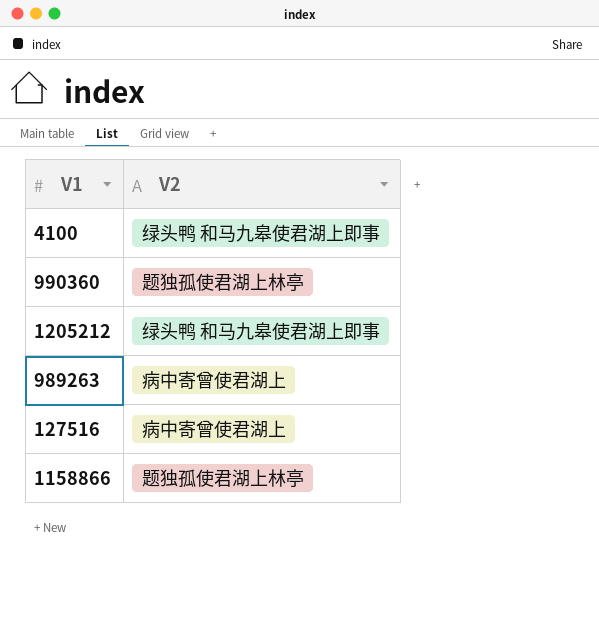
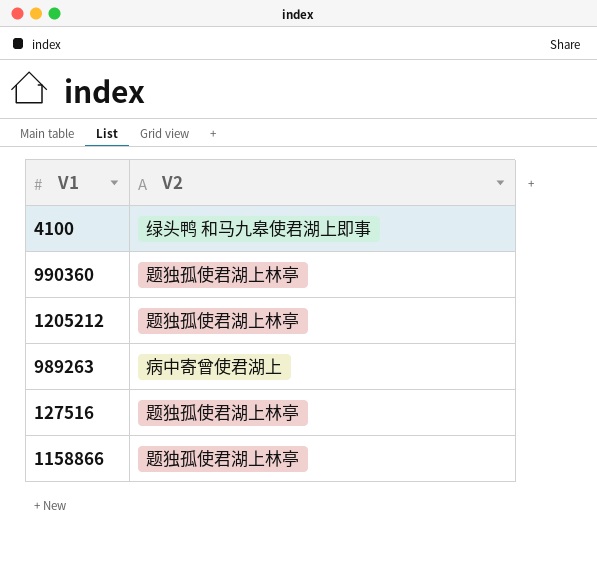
1205212 | V2: 绿头鸭 和马九皋使君湖上即事 -> 题独孤使君湖上林亭
127516 | V2: 病中寄曾使君湖上 -> 题独孤使君湖上林亭

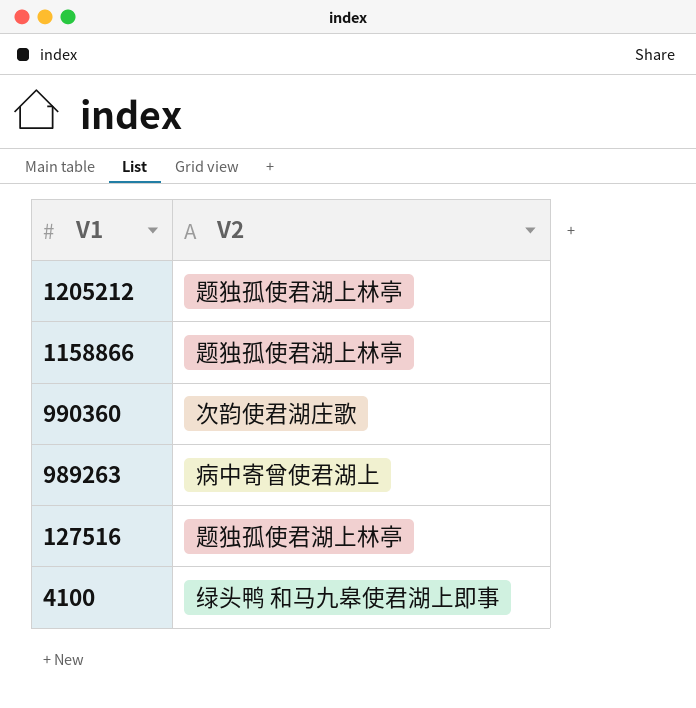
row order: none -> V1 descending
990360 | V2: 题独孤使君湖上林亭 -> 次韵使君湖庄歌

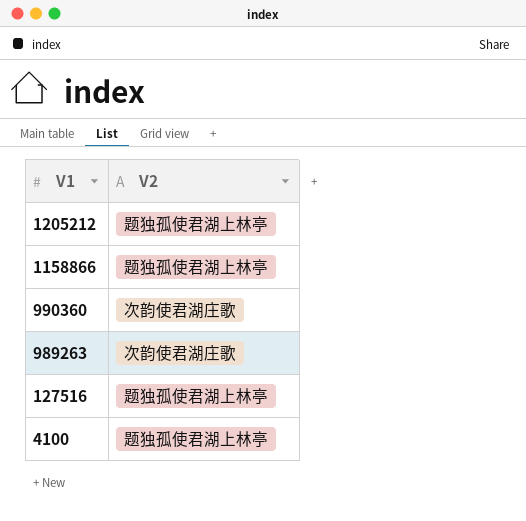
989263 | V2: 病中寄曾使君湖上 -> 次韵使君湖庄歌
4100 | V2: 绿头鸭 和马九皋使君湖上即事 -> 题独孤使君湖上林亭

